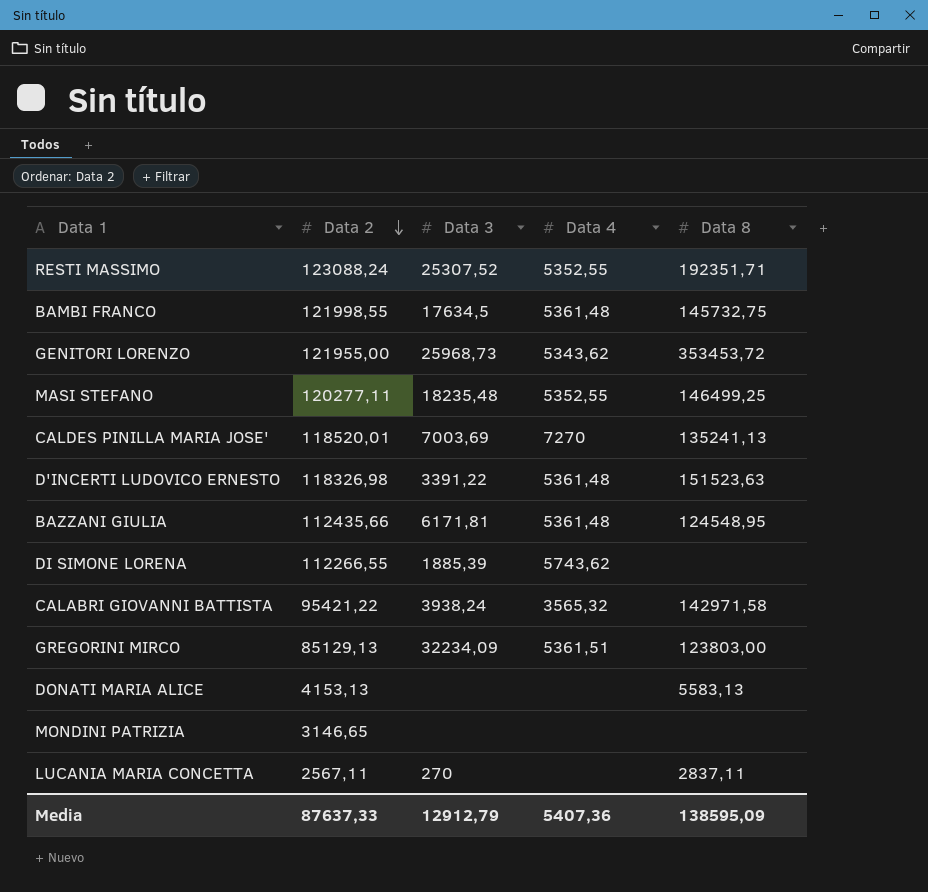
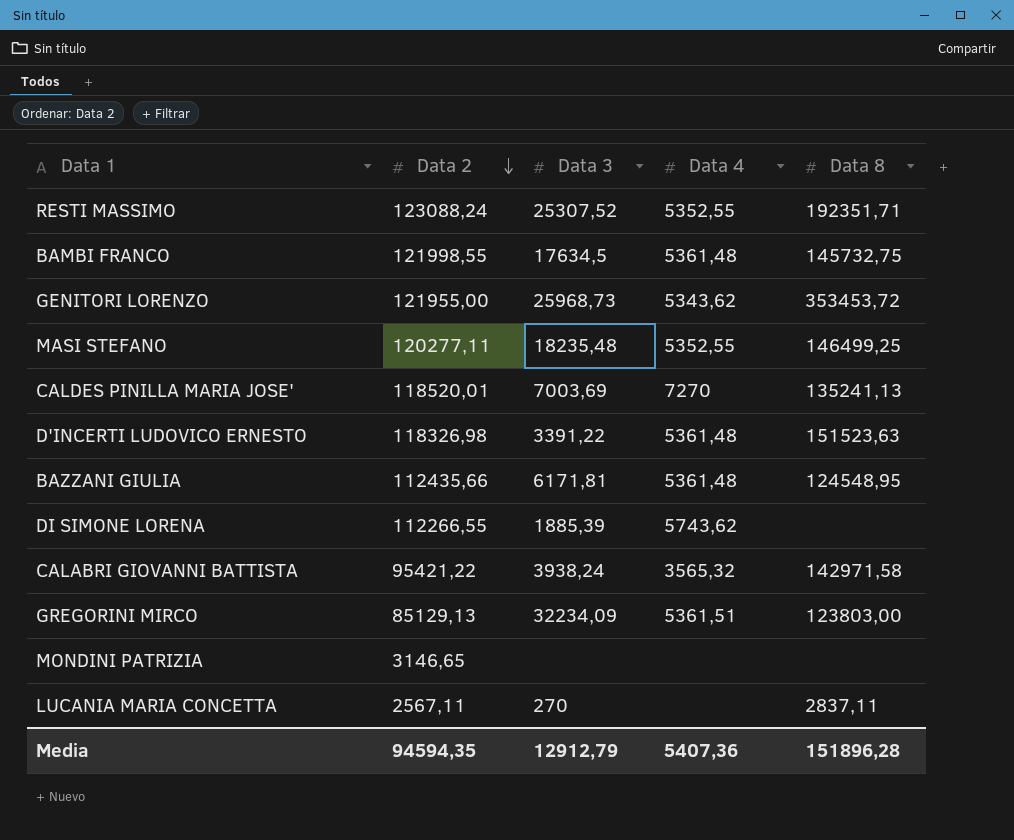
row DONATI MARIA ALICE: 4153,13 | none | none | 5583,13 -> none
Media | Data 2: 87637,33 -> 94594,35
Media | Data 8: 138595,09 -> 151896,28

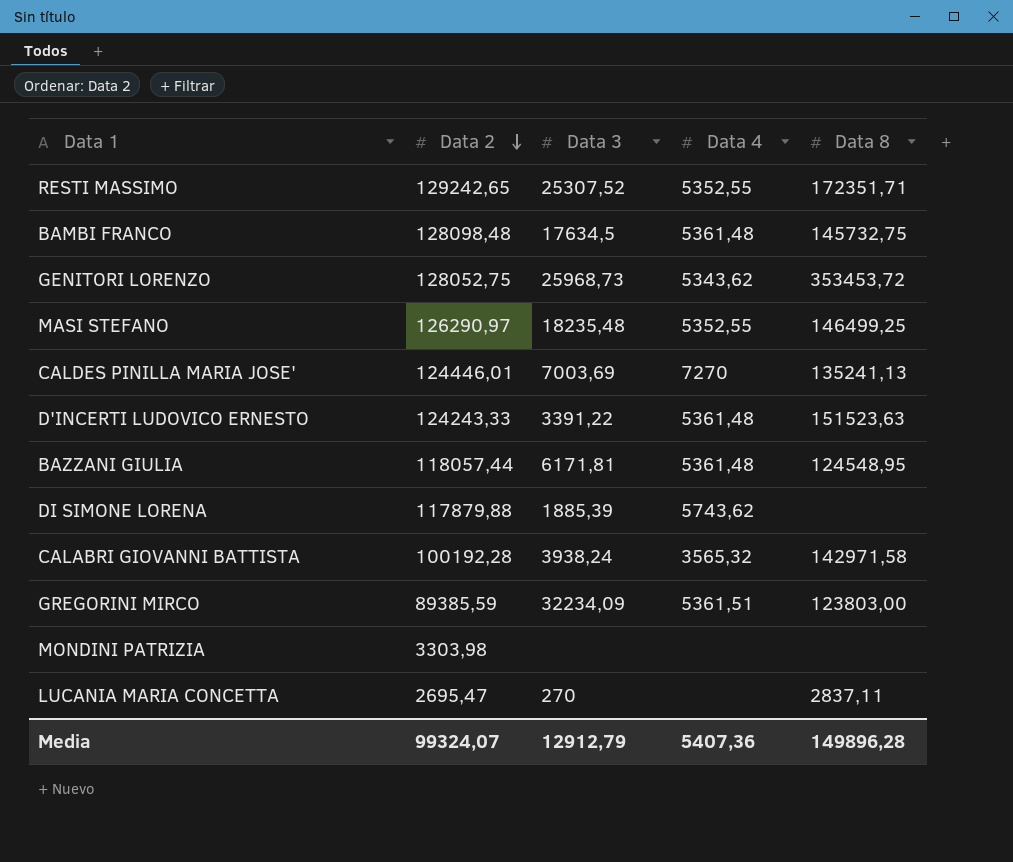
RESTI MASSIMO | Data 2: 123088,24 -> 129242,65
RESTI MASSIMO | Data 8: 192351,71 -> 172351,71
BAMBI FRANCO | Data 2: 121998,55 -> 128098,48
GENITORI LORENZO | Data 2: 121955,00 -> 128052,75
MASI STEFANO | Data 2: 120277,11 -> 126290,97
CALDES PINILLA MARIA JOSE' | Data 2: 118520,01 -> 124446,01
D'INCERTI LUDOVICO ERNESTO | Data 2: 118326,98 -> 124243,33
BAZZANI GIULIA | Data 2: 112435,66 -> 118057,44
DI SIMONE LORENA | Data 2: 112266,55 -> 117879,88
CALABRI GIOVANNI BATTISTA | Data 2: 95421,22 -> 100192,28
GREGORINI MIRCO | Data 2: 85129,13 -> 89385,59
MONDINI PATRIZIA | Data 2: 3146,65 -> 3303,98
LUCANIA MARIA CONCETTA | Data 2: 2567,11 -> 2695,47
Media | Data 2: 94594,35 -> 99324,07
Media | Data 8: 151896,28 -> 149896,28

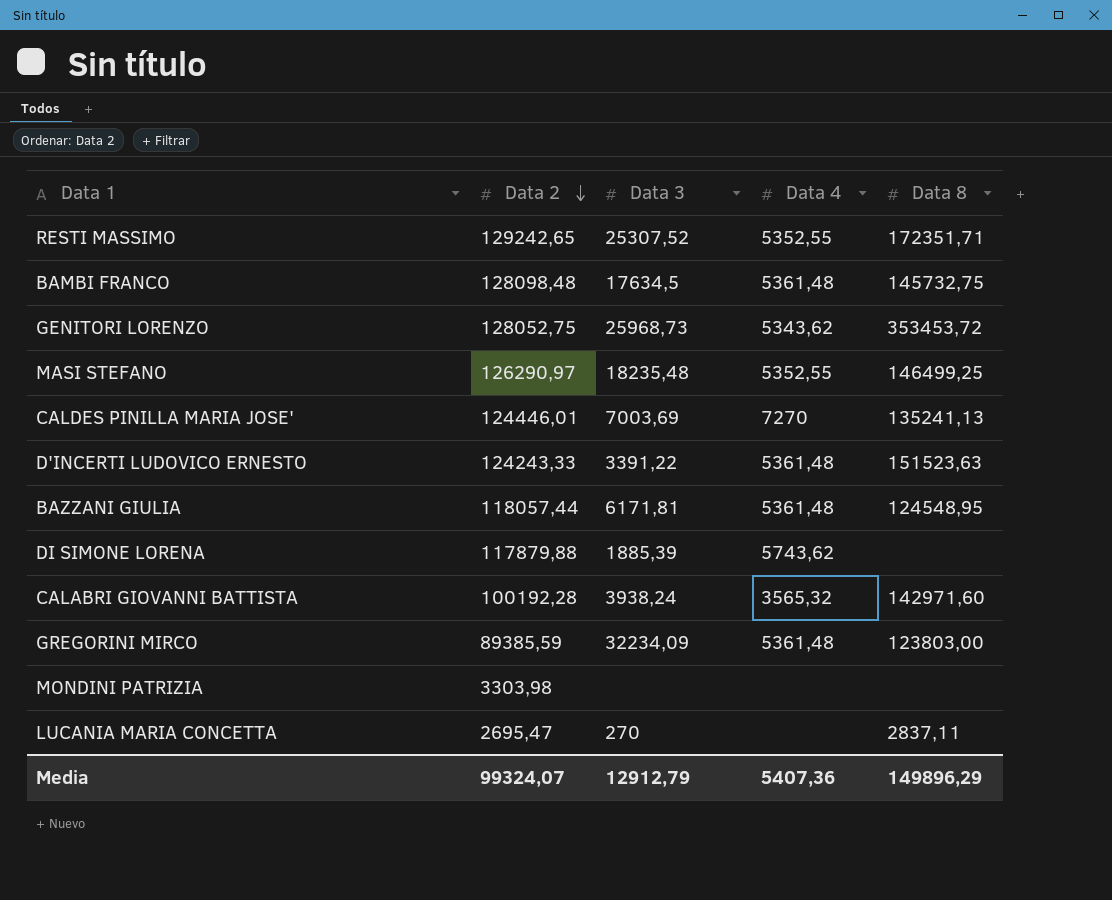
CALABRI GIOVANNI BATTISTA | Data 8: 142971,58 -> 142971,60
GREGORINI MIRCO | Data 4: 5361,51 -> 5361,48
Media | Data 8: 149896,28 -> 149896,29

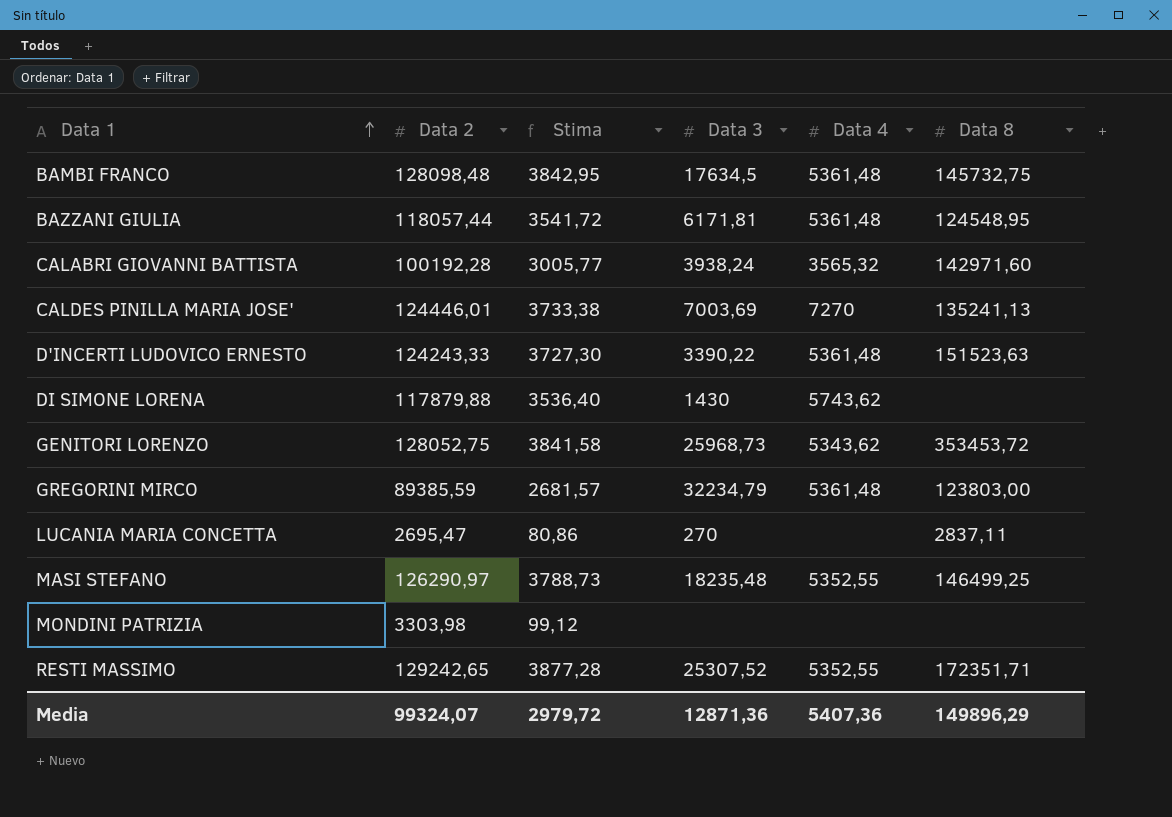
row order: Data 2 descending -> Data 1 ascending
column Stima | formula: none -> [Data 2] * 0,03
D'INCERTI LUDOVICO ERNESTO | Data 3: 3391,22 -> 3390,22
DI SIMONE LORENA | Data 3: 1885,39 -> 1430
GREGORINI MIRCO | Data 3: 32234,09 -> 32234,79
Media | Data 3: 12912,79 -> 12871,36

